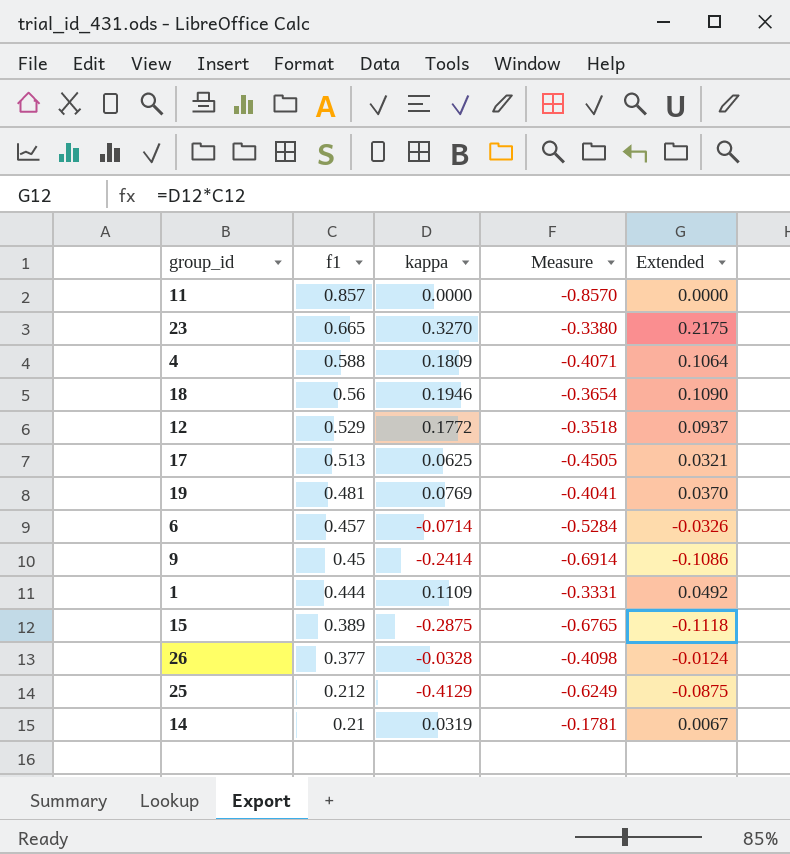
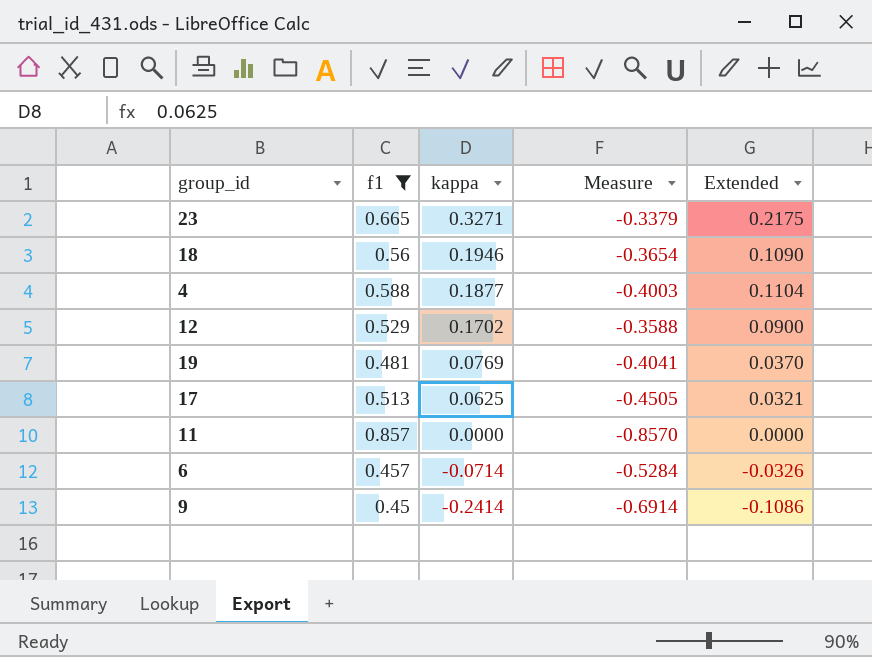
filter: none -> f1 >= 0.45
row order: f1 descending -> kappa descending
23 | kappa: 0.3270 -> 0.3271
23 | Measure: -0.3380 -> -0.3379
4 | kappa: 0.1809 -> 0.1877
4 | Measure: -0.4071 -> -0.4003
4 | Extended: 0.1064 -> 0.1104
12 | kappa: 0.1772 -> 0.1702
12 | Measure: -0.3518 -> -0.3588
12 | Extended: 0.0937 -> 0.0900

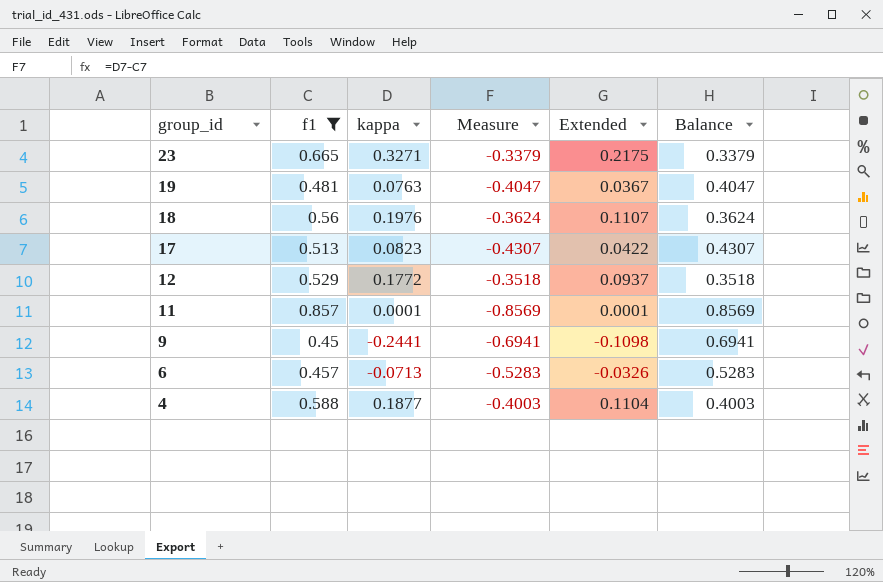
row order: kappa descending -> group_id descending
column Balance | formula: none -> [f1] - [kappa]
19 | kappa: 0.0769 -> 0.0763
19 | Measure: -0.4041 -> -0.4047
19 | Extended: 0.0370 -> 0.0367
18 | kappa: 0.1946 -> 0.1976
18 | Measure: -0.3654 -> -0.3624
18 | Extended: 0.1090 -> 0.1107
17 | kappa: 0.0625 -> 0.0823
17 | Measure: -0.4505 -> -0.4307
17 | Extended: 0.0321 -> 0.0422
12 | kappa: 0.1702 -> 0.1772
12 | Measure: -0.3588 -> -0.3518
12 | Extended: 0.0900 -> 0.0937
11 | kappa: 0.0000 -> 0.0001
11 | Measure: -0.8570 -> -0.8569
11 | Extended: 0.0000 -> 0.0001
9 | kappa: -0.2414 -> -0.2441
9 | Measure: -0.6914 -> -0.6941
9 | Extended: -0.1086 -> -0.1098
6 | kappa: -0.0714 -> -0.0713
6 | Measure: -0.5284 -> -0.5283

